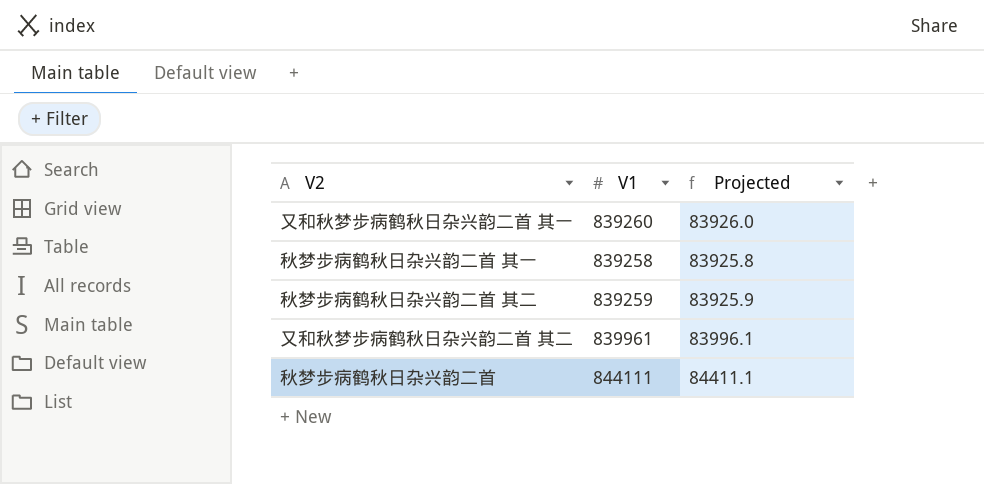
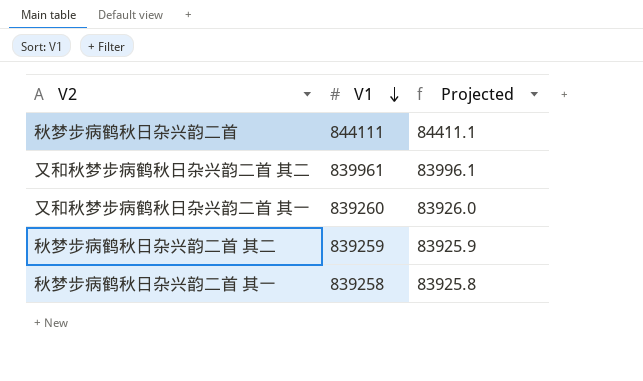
row order: none -> V1 descending

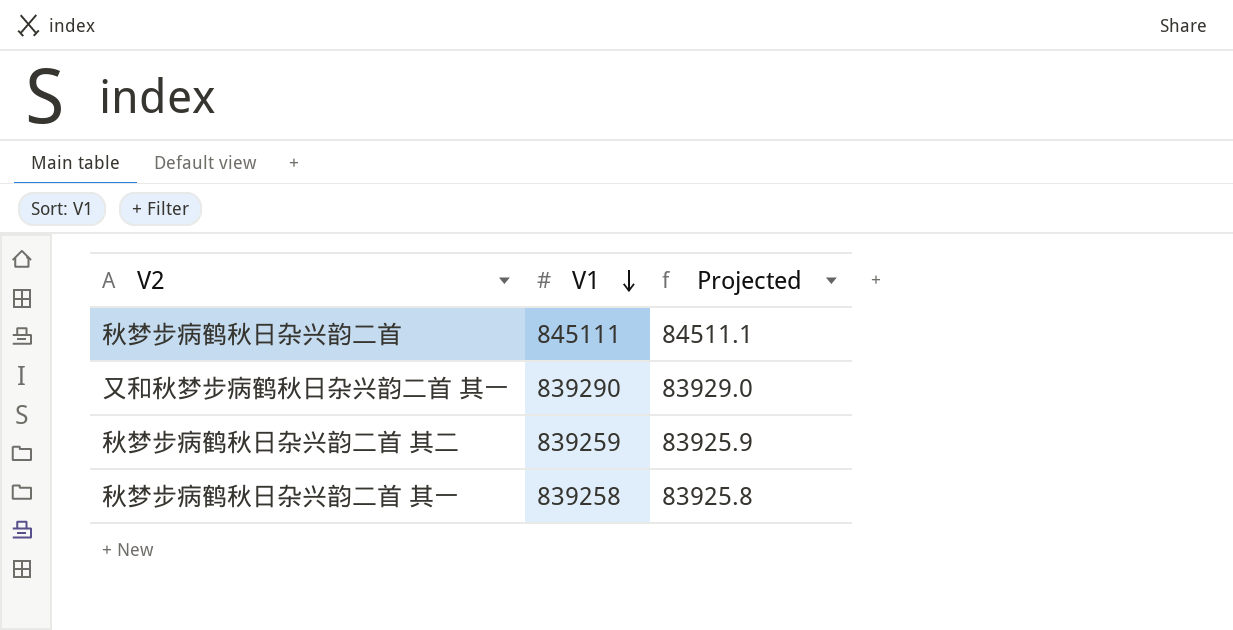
row 又和秋梦步病鹤秋日杂兴韵二首 其二: 839961 | 83996.1 -> none
秋梦步病鹤秋日杂兴韵二首 | V1: 844111 -> 845111
秋梦步病鹤秋日杂兴韵二首 | Projected: 84411.1 -> 84511.1
又和秋梦步病鹤秋日杂兴韵二首 其一 | V1: 839260 -> 839290
又和秋梦步病鹤秋日杂兴韵二首 其一 | Projected: 83926.0 -> 83929.0

